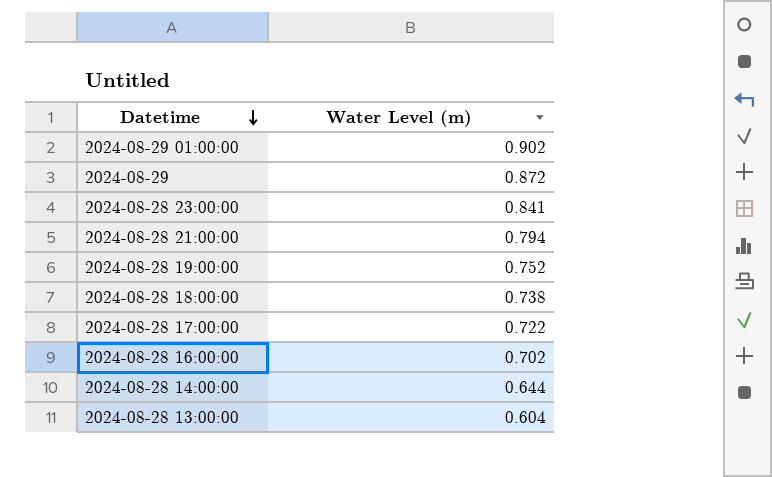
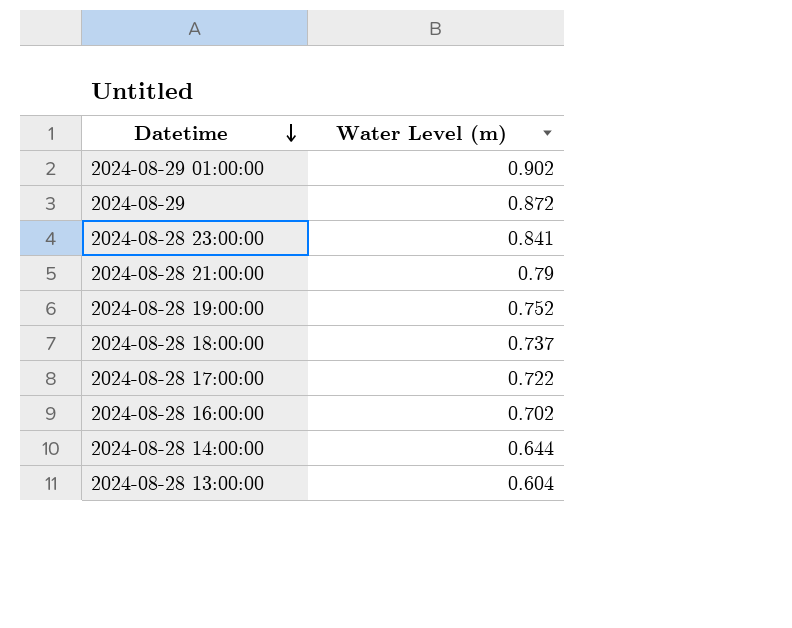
2024-08-28 21:00:00 | Water Level (m): 0.794 -> 0.79
2024-08-28 18:00:00 | Water Level (m): 0.738 -> 0.737

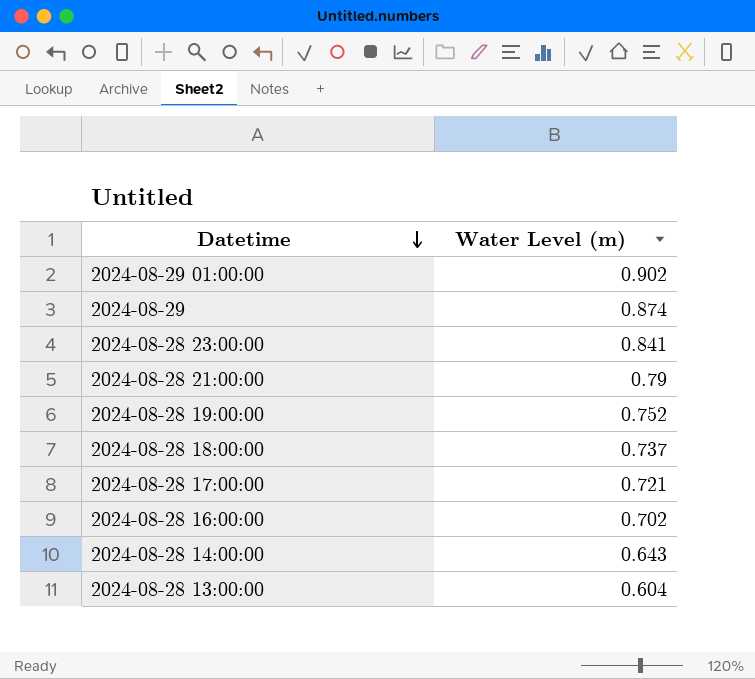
2024-08-29 | Water Level (m): 0.872 -> 0.874
2024-08-28 17:00:00 | Water Level (m): 0.722 -> 0.721
2024-08-28 14:00:00 | Water Level (m): 0.644 -> 0.643

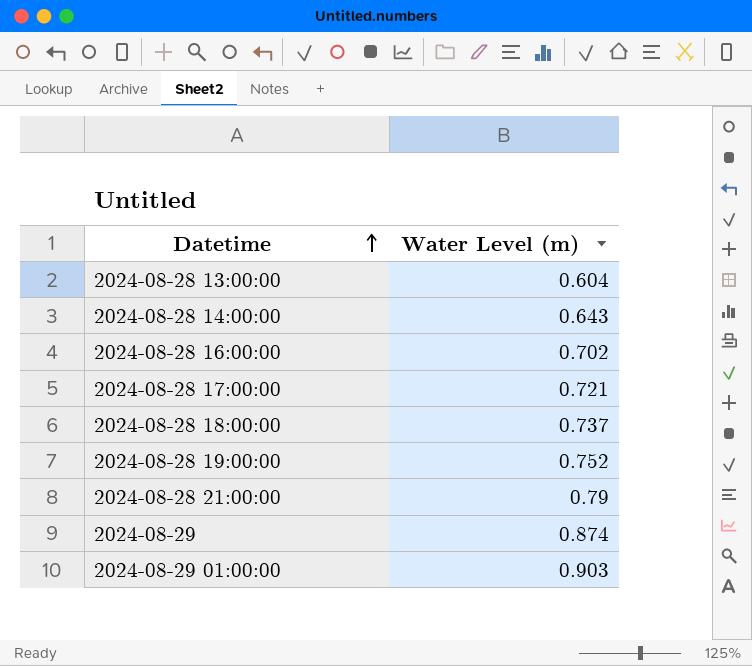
row order: Datetime descending -> Datetime ascending
row 2024-08-28 23:00:00: 0.841 -> none
2024-08-29 01:00:00 | Water Level (m): 0.902 -> 0.903

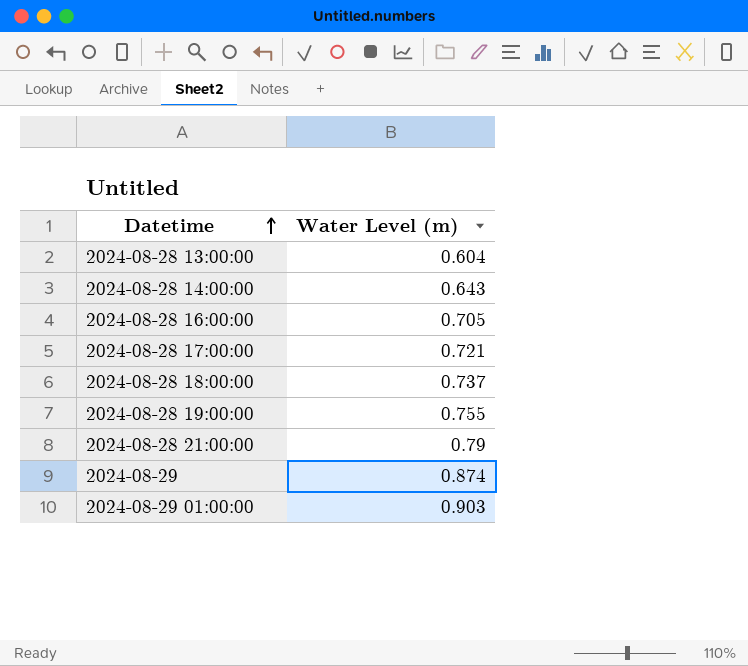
2024-08-28 16:00:00 | Water Level (m): 0.702 -> 0.705
2024-08-28 19:00:00 | Water Level (m): 0.752 -> 0.755

